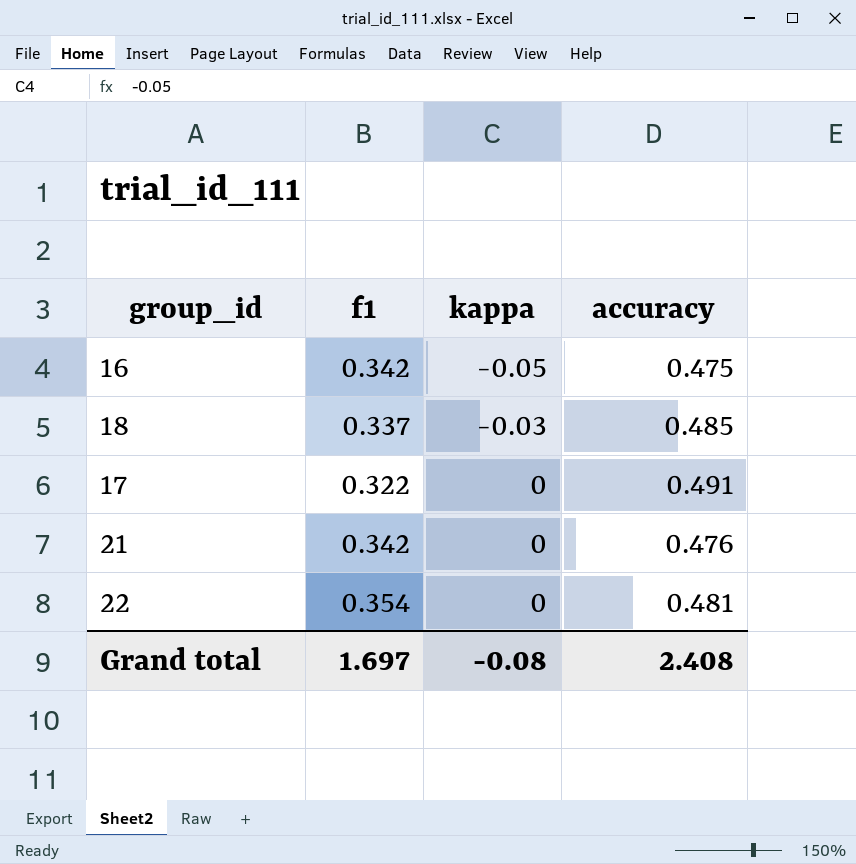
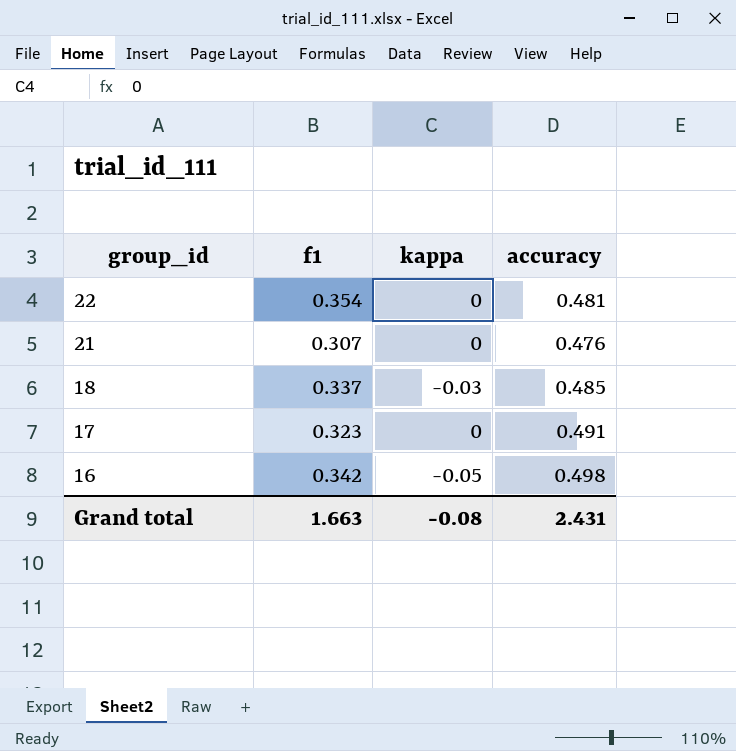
row order: kappa ascending -> group_id descending
21 | f1: 0.342 -> 0.307
17 | f1: 0.322 -> 0.323
16 | accuracy: 0.475 -> 0.498
Grand total | f1: 1.697 -> 1.663
Grand total | accuracy: 2.408 -> 2.431

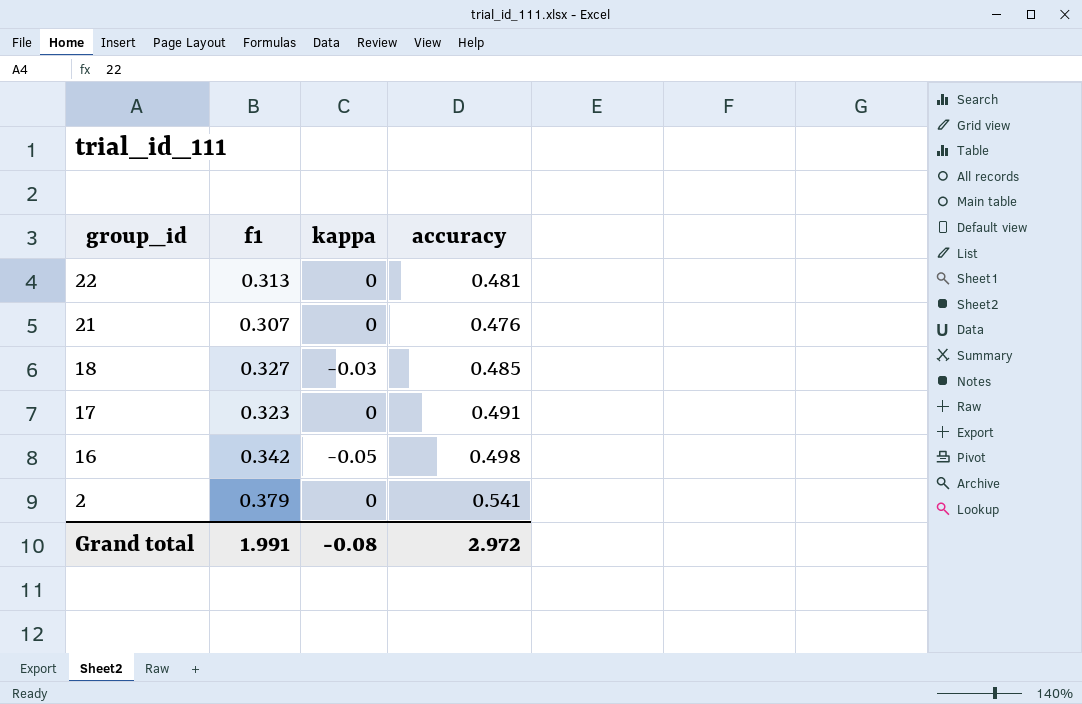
22 | f1: 0.354 -> 0.313
18 | f1: 0.337 -> 0.327
row 2: none -> 0.379 | 0 | 0.541
Grand total | f1: 1.663 -> 1.991
Grand total | accuracy: 2.431 -> 2.972

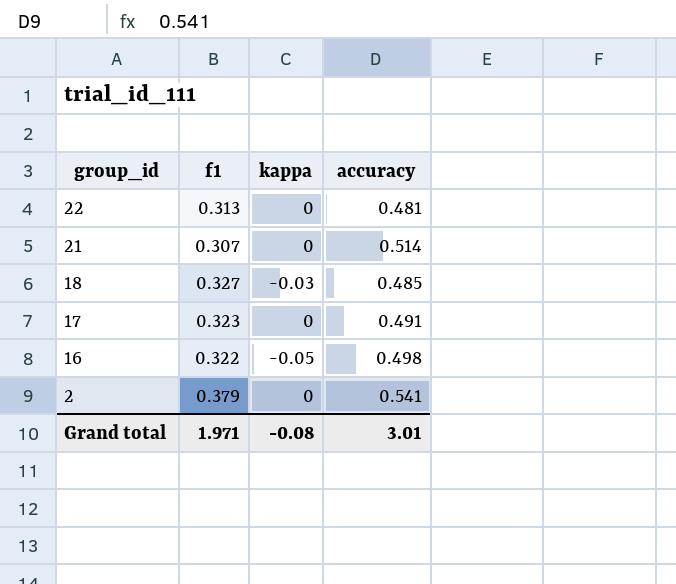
21 | accuracy: 0.476 -> 0.514
16 | f1: 0.342 -> 0.322
Grand total | f1: 1.991 -> 1.971
Grand total | accuracy: 2.972 -> 3.01

